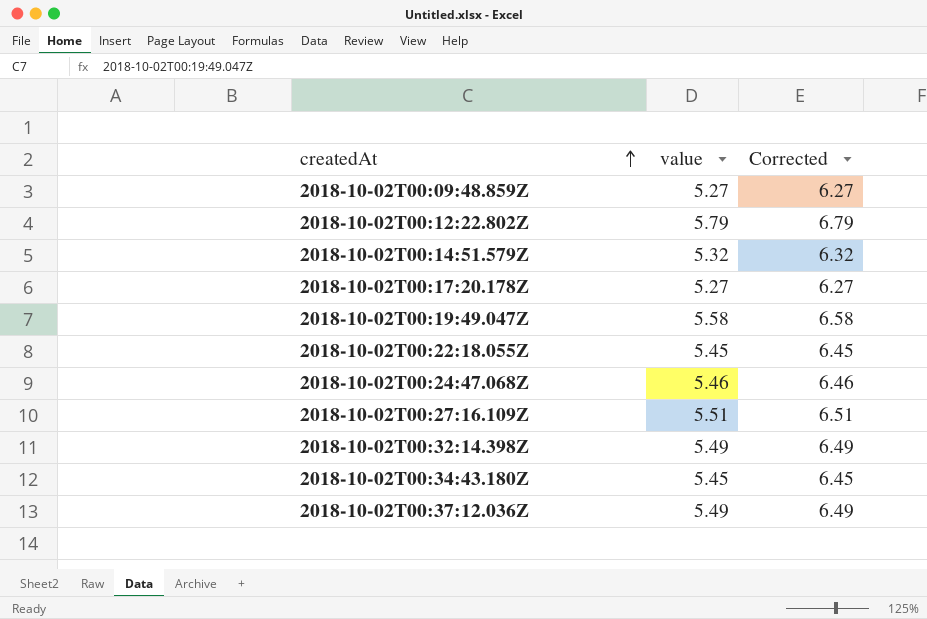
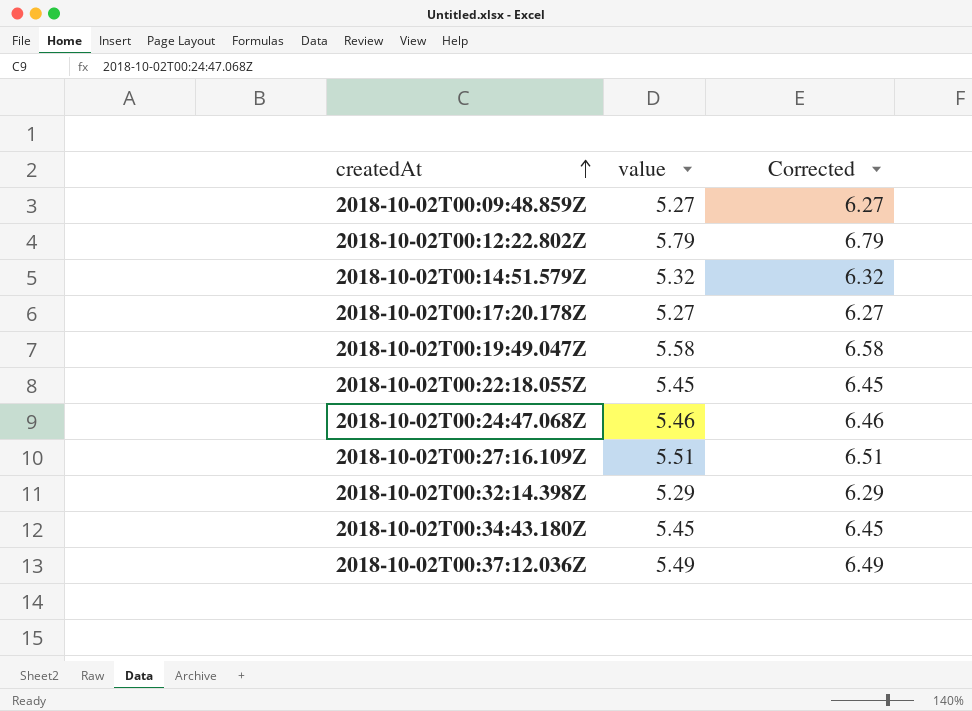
2018-10-02T00:32:14.398Z | value: 5.49 -> 5.29
2018-10-02T00:32:14.398Z | Corrected: 6.49 -> 6.29

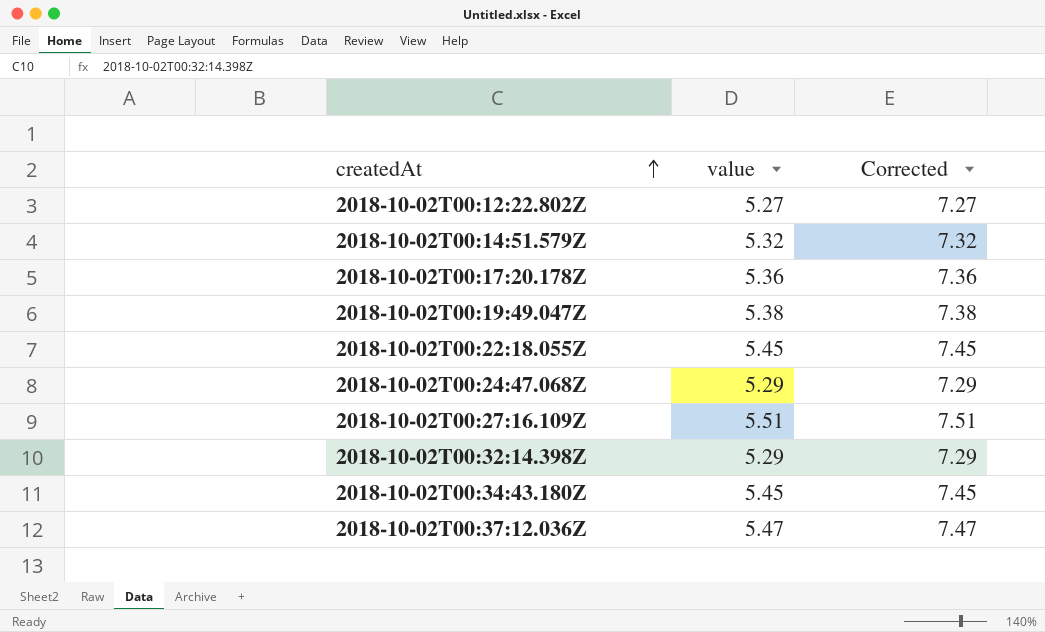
column Corrected | formula: [value] + 1 -> [value] + 2
row 2018-10-02T00:09:48.859Z: 5.27 | 6.27 -> none
2018-10-02T00:12:22.802Z | value: 5.79 -> 5.27
2018-10-02T00:17:20.178Z | value: 5.27 -> 5.36
2018-10-02T00:19:49.047Z | value: 5.58 -> 5.38
2018-10-02T00:24:47.068Z | value: 5.46 -> 5.29
2018-10-02T00:37:12.036Z | value: 5.49 -> 5.47

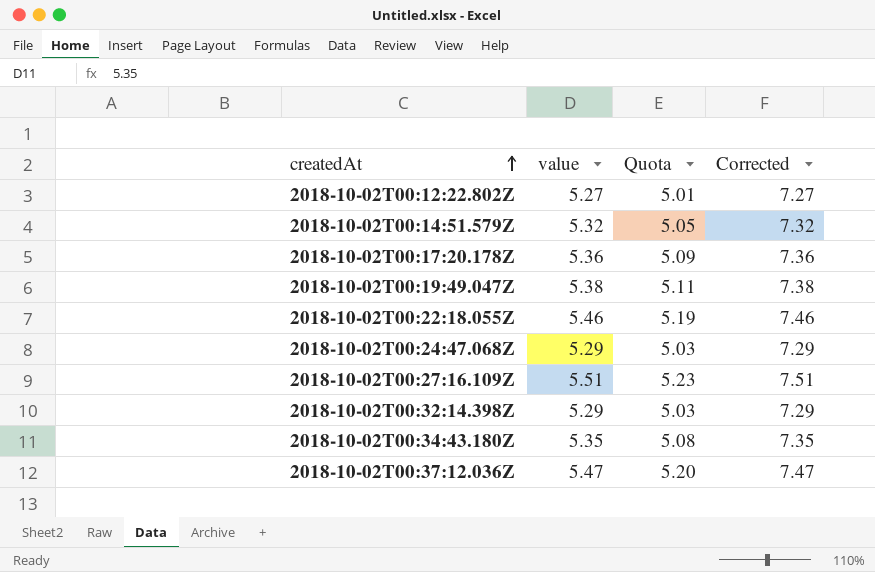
column Quota | formula: none -> [value] * 0.95
2018-10-02T00:22:18.055Z | value: 5.45 -> 5.46
2018-10-02T00:22:18.055Z | Corrected: 7.45 -> 7.46
2018-10-02T00:34:43.180Z | value: 5.45 -> 5.35
2018-10-02T00:34:43.180Z | Corrected: 7.45 -> 7.35

